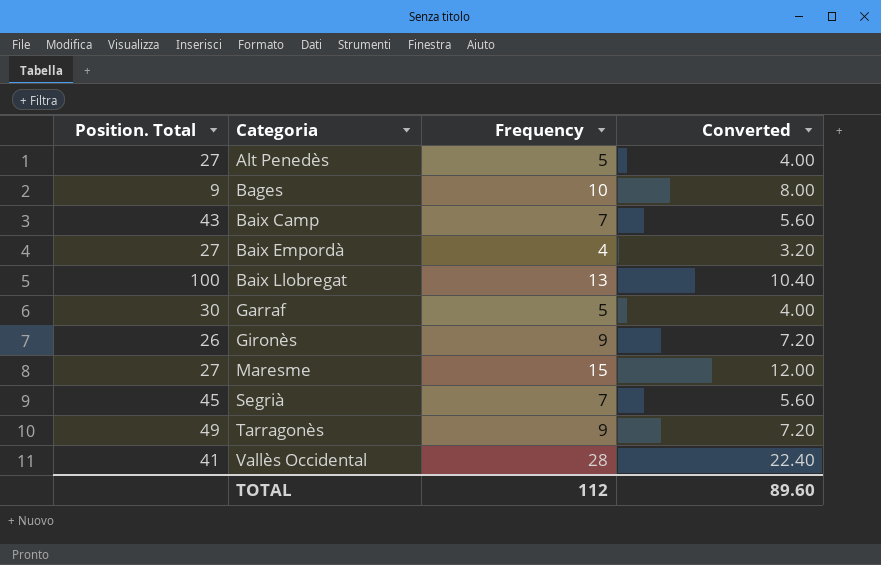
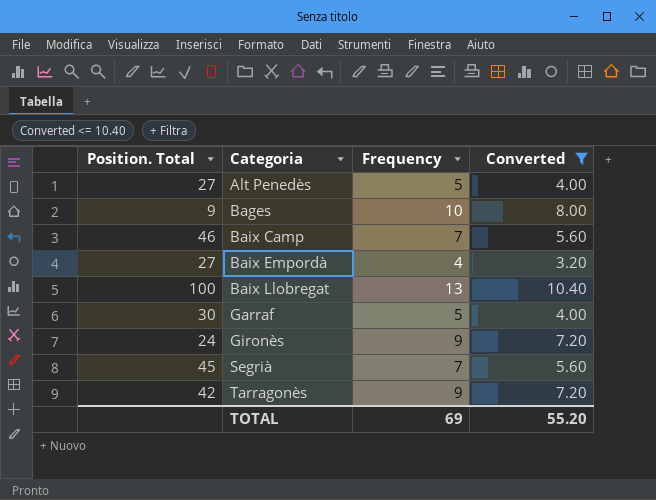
filter: none -> Converted <= 10.40
Baix Camp | Position. Total: 43 -> 46
Gironès | Position. Total: 26 -> 24
Tarragonès | Position. Total: 49 -> 42
TOTAL | Frequency: 112 -> 69
TOTAL | Converted: 89.60 -> 55.20

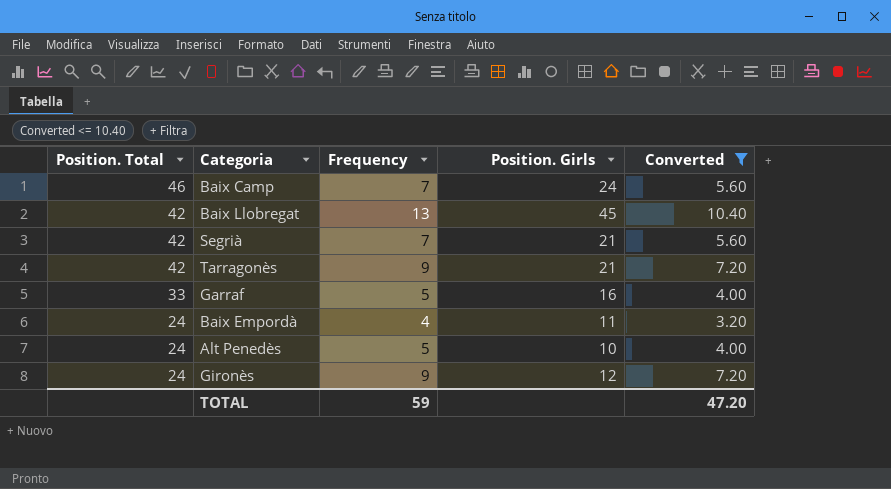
row order: Categoria ascending -> Position. Total descending
column Position. Girls | position: none -> 4
row Bages: 9 | 10 | 8.00 -> none
Baix Llobregat | Position. Total: 100 -> 42
Segrià | Position. Total: 45 -> 42
Garraf | Position. Total: 30 -> 33
Baix Empordà | Position. Total: 27 -> 24
Alt Penedès | Position. Total: 27 -> 24
TOTAL | Frequency: 69 -> 59
TOTAL | Converted: 55.20 -> 47.20

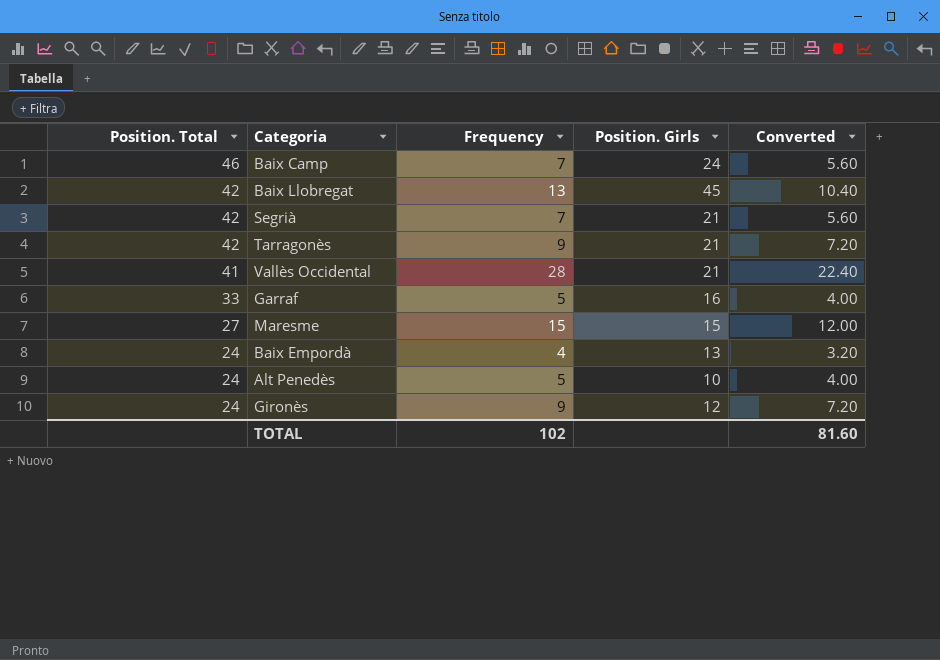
filter: Converted <= 10.40 -> none
Baix Empordà | Position. Girls: 11 -> 13
TOTAL | Frequency: 59 -> 102
TOTAL | Converted: 47.20 -> 81.60

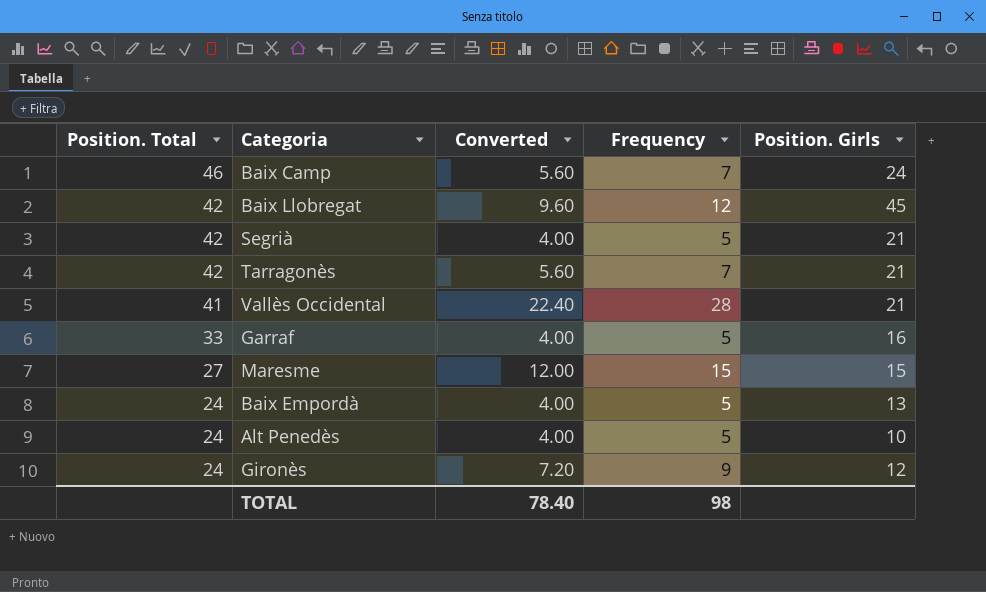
column Converted | position: 5 -> 3
Baix Llobregat | Converted: 10.40 -> 9.60
Baix Llobregat | Frequency: 13 -> 12
Segrià | Converted: 5.60 -> 4.00
Segrià | Frequency: 7 -> 5
Tarragonès | Converted: 7.20 -> 5.60
Tarragonès | Frequency: 9 -> 7
Baix Empordà | Converted: 3.20 -> 4.00
Baix Empordà | Frequency: 4 -> 5
TOTAL | Converted: 81.60 -> 78.40
TOTAL | Frequency: 102 -> 98

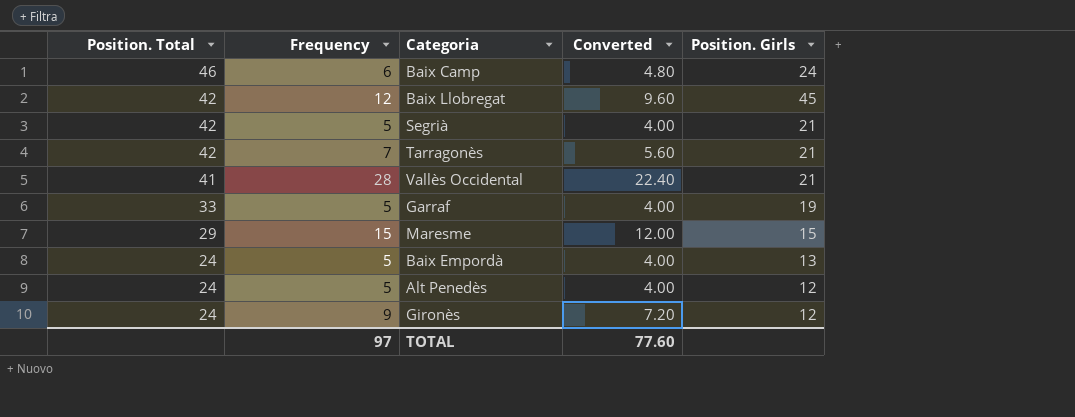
column Frequency | position: 4 -> 2
Baix Camp | Frequency: 7 -> 6
Baix Camp | Converted: 5.60 -> 4.80
Garraf | Position. Girls: 16 -> 19
Maresme | Position. Total: 27 -> 29
Alt Penedès | Position. Girls: 10 -> 12
TOTAL | Frequency: 98 -> 97
TOTAL | Converted: 78.40 -> 77.60

